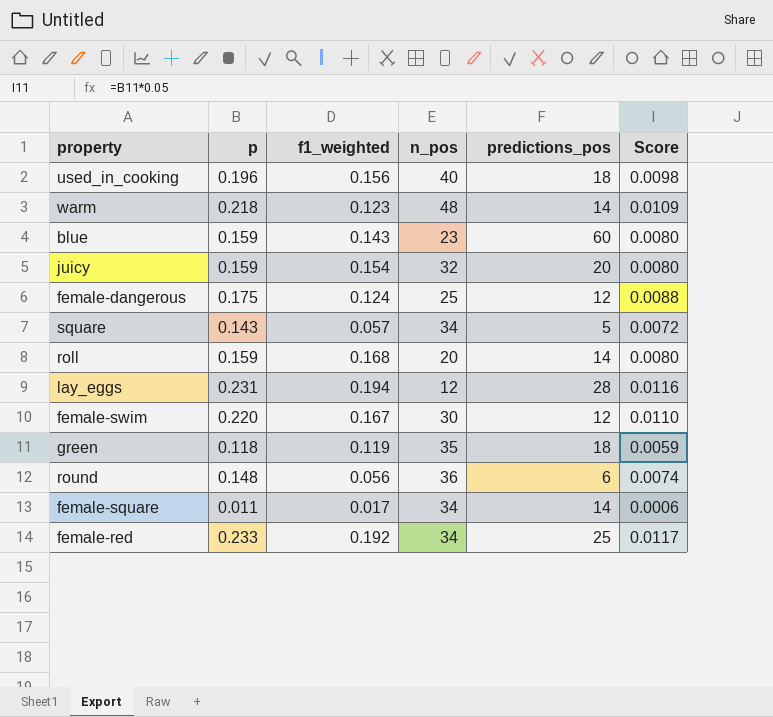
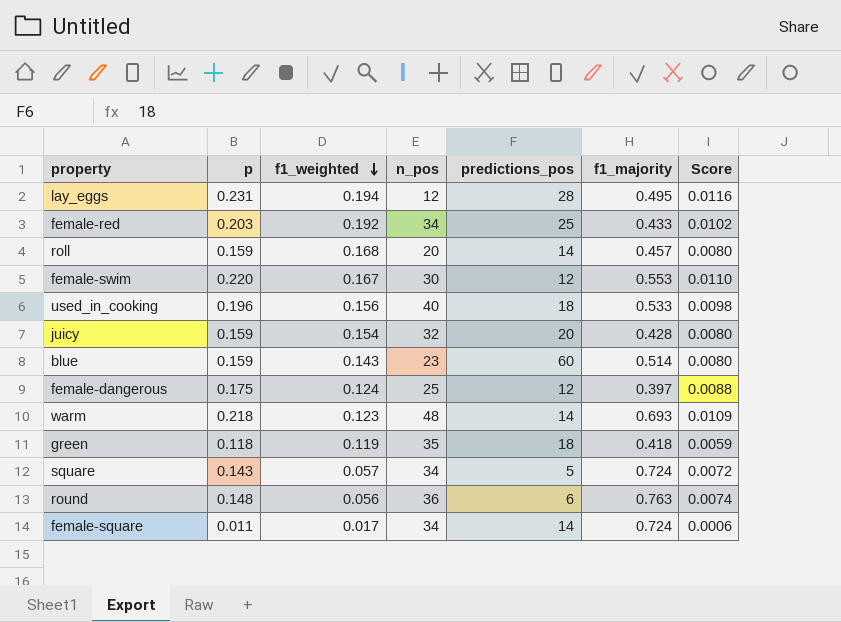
row order: none -> f1_weighted descending
column f1_majority | position: none -> 6
female-red | p: 0.233 -> 0.203
female-red | Score: 0.0117 -> 0.0102

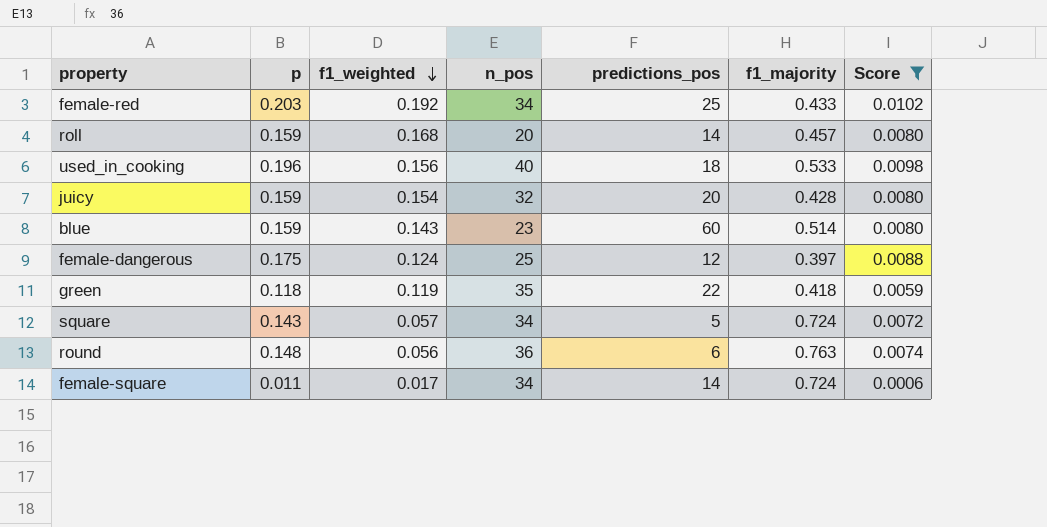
filter: none -> Score <= 0.0102
green | predictions_pos: 18 -> 22

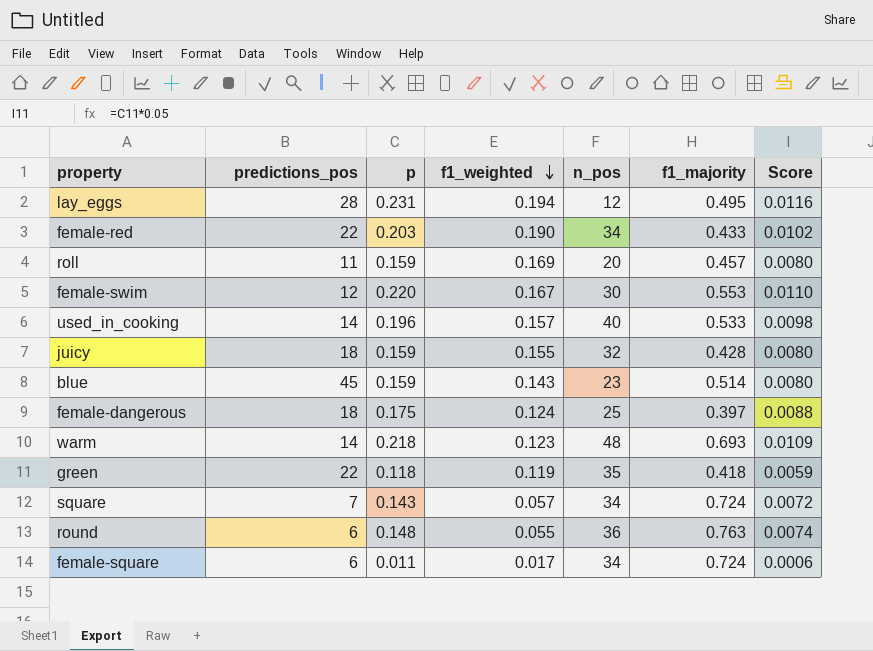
filter: Score <= 0.0102 -> none
column predictions_pos | position: 5 -> 2
female-red | predictions_pos: 25 -> 22
female-red | f1_weighted: 0.192 -> 0.190
roll | predictions_pos: 14 -> 11
roll | f1_weighted: 0.168 -> 0.169
used_in_cooking | predictions_pos: 18 -> 14
used_in_cooking | f1_weighted: 0.156 -> 0.157
juicy | predictions_pos: 20 -> 18
juicy | f1_weighted: 0.154 -> 0.155
blue | predictions_pos: 60 -> 45
female-dangerous | predictions_pos: 12 -> 18
square | predictions_pos: 5 -> 7
round | f1_weighted: 0.056 -> 0.055
female-square | predictions_pos: 14 -> 6

